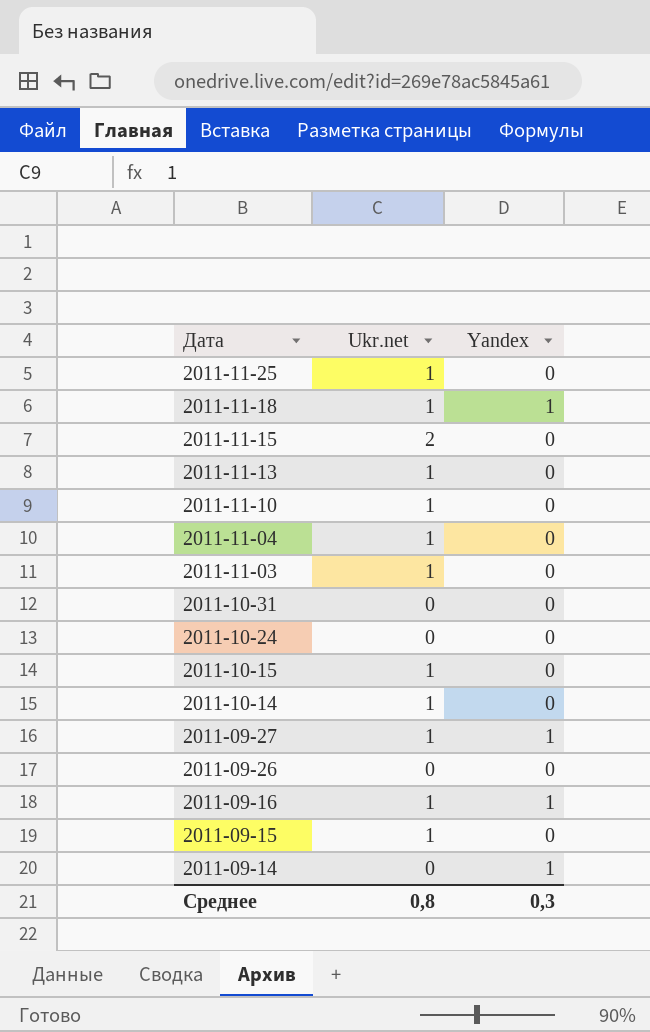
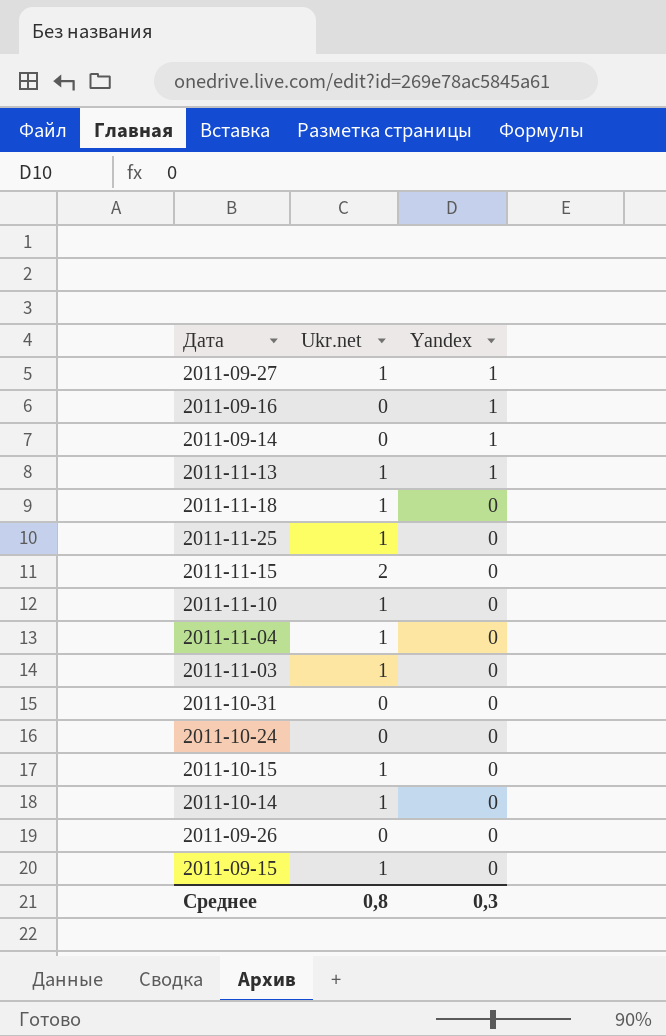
row order: Дата descending -> Yandex descending
2011-09-16 | Ukr.net: 1 -> 0
2011-11-13 | Yandex: 0 -> 1
2011-11-18 | Yandex: 1 -> 0

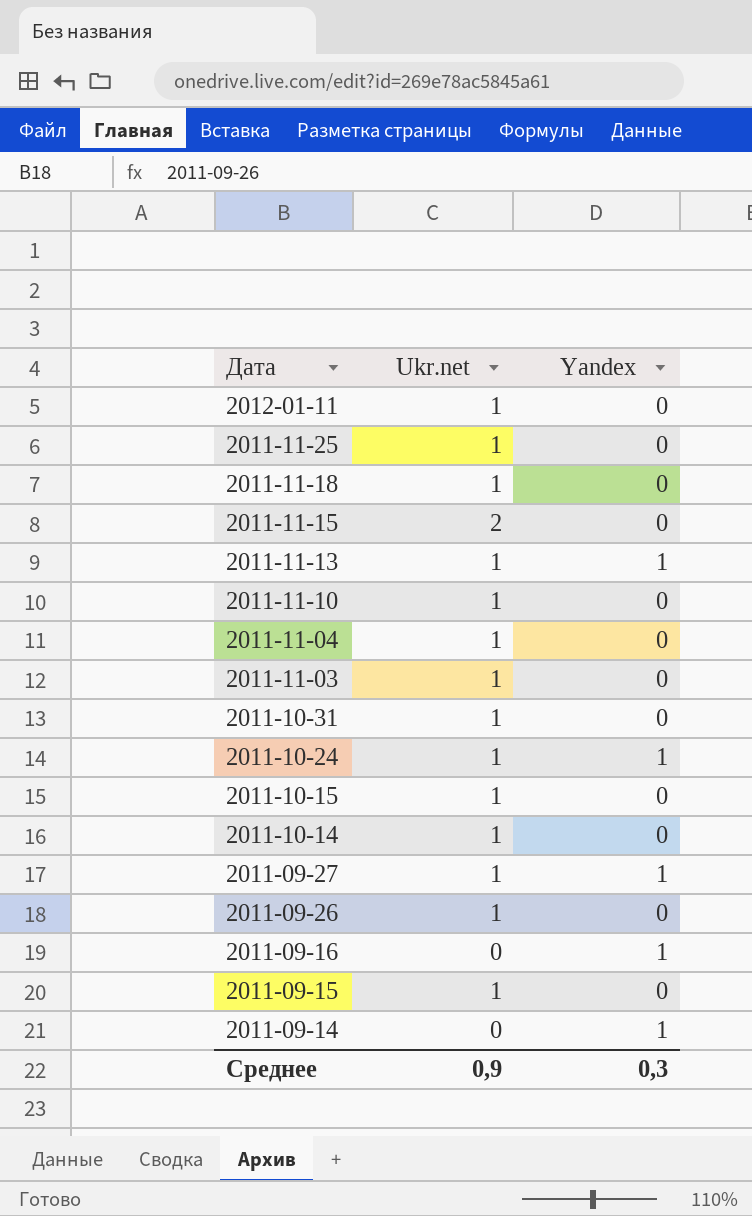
row order: Yandex descending -> Дата descending
row 2012-01-11: none -> 1 | 0
2011-10-31 | Ukr.net: 0 -> 1
2011-10-24 | Ukr.net: 0 -> 1
2011-10-24 | Yandex: 0 -> 1
2011-09-26 | Ukr.net: 0 -> 1
Среднее | Ukr.net: 0,8 -> 0,9

